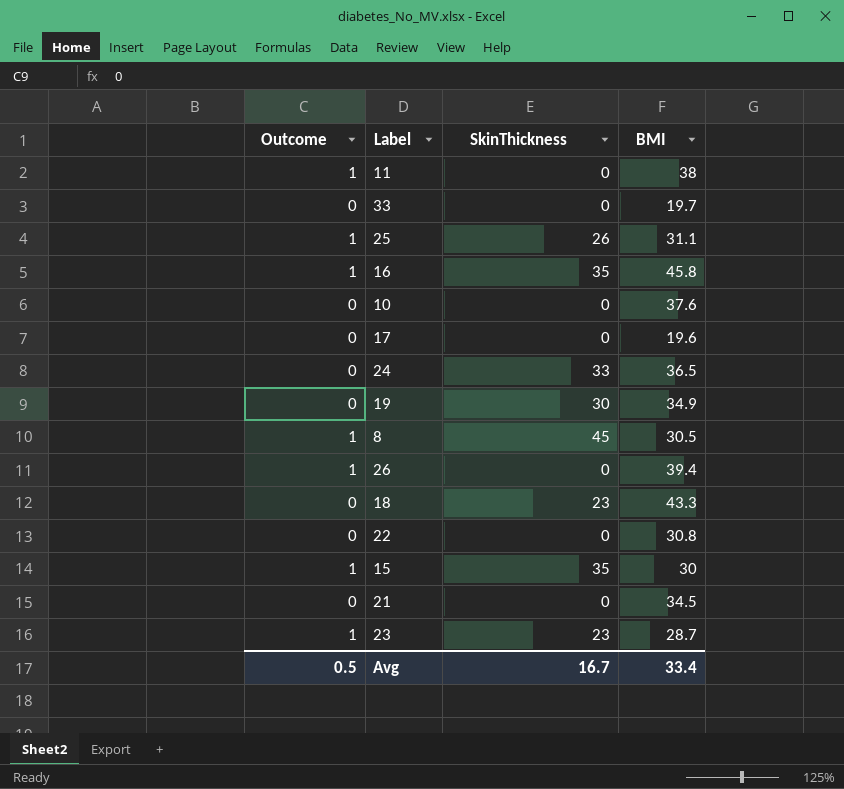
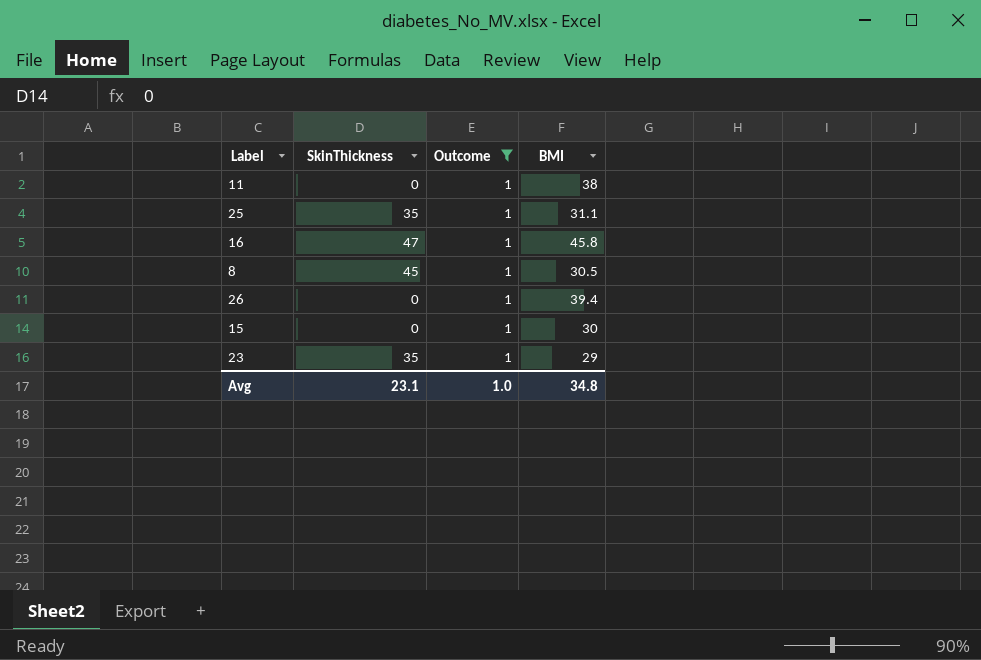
filter: none -> Outcome = 1
column Outcome | position: 1 -> 3
25 | SkinThickness: 26 -> 35
16 | SkinThickness: 35 -> 47
15 | SkinThickness: 35 -> 0
23 | SkinThickness: 23 -> 35
23 | BMI: 28.7 -> 29
Avg | SkinThickness: 16.7 -> 23.1
Avg | Outcome: 0.5 -> 1.0
Avg | BMI: 33.4 -> 34.8

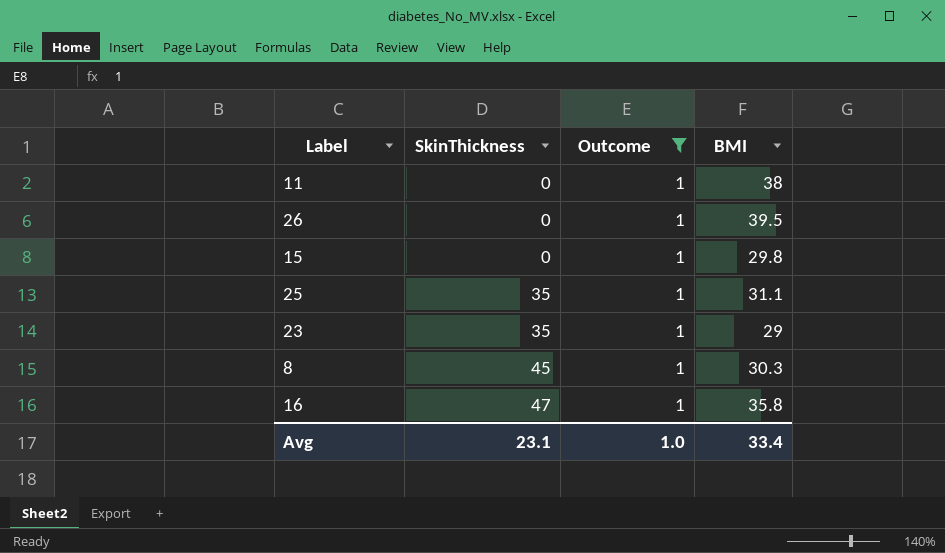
row order: none -> SkinThickness ascending
26 | BMI: 39.4 -> 39.5
15 | BMI: 30 -> 29.8
8 | BMI: 30.5 -> 30.3
16 | BMI: 45.8 -> 35.8
Avg | BMI: 34.8 -> 33.4

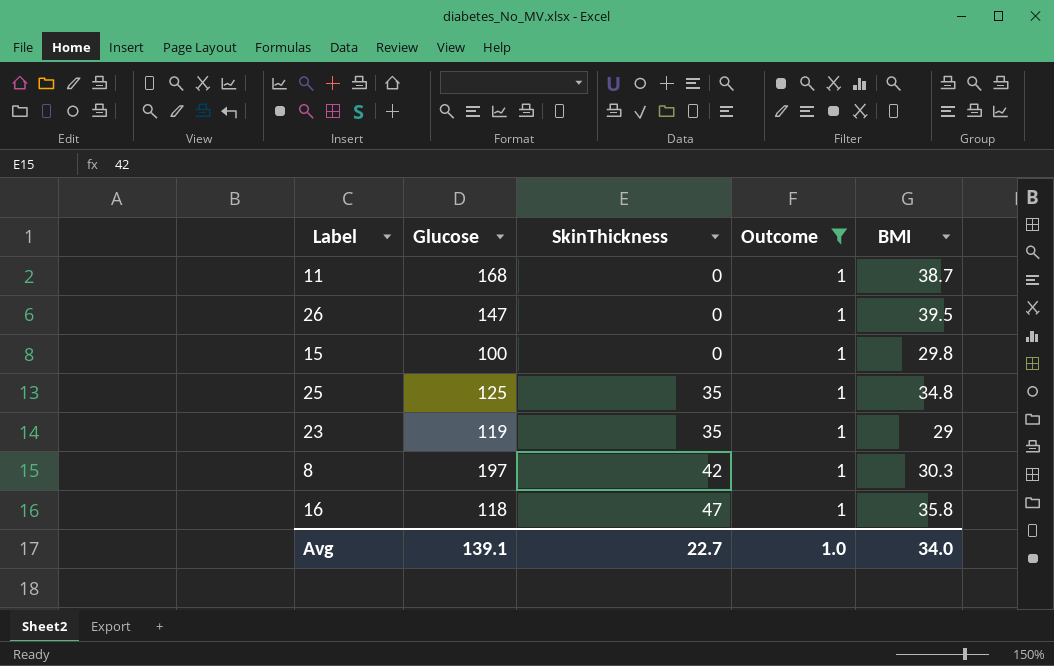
column Glucose | position: none -> 2
11 | BMI: 38 -> 38.7
25 | BMI: 31.1 -> 34.8
8 | SkinThickness: 45 -> 42
Avg | SkinThickness: 23.1 -> 22.7
Avg | BMI: 33.4 -> 34.0

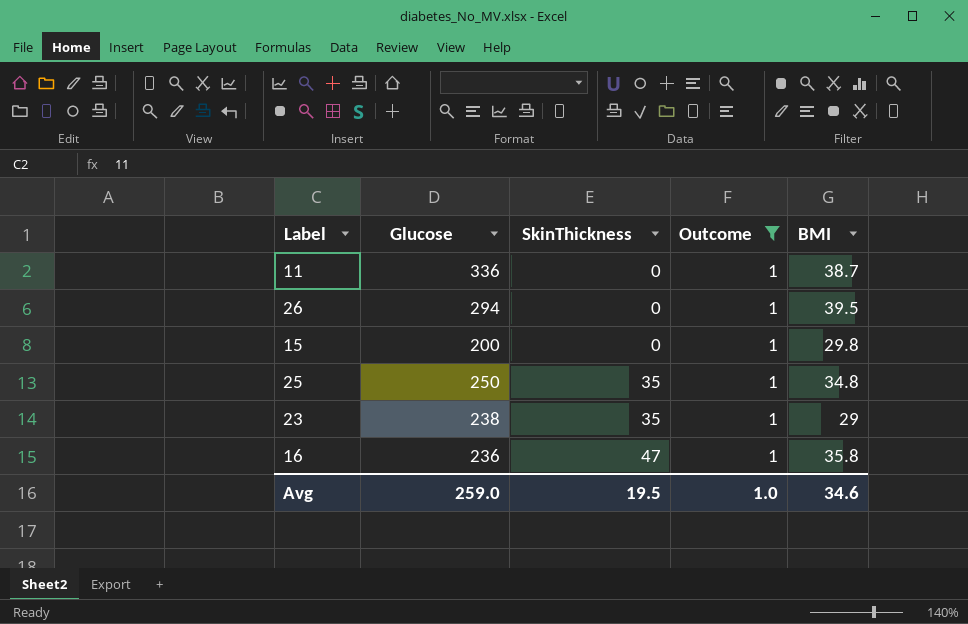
row 8: 197 | 42 | 1 | 30.3 -> none
11 | Glucose: 168 -> 336
26 | Glucose: 147 -> 294
15 | Glucose: 100 -> 200
25 | Glucose: 125 -> 250
23 | Glucose: 119 -> 238
16 | Glucose: 118 -> 236
Avg | Glucose: 139.1 -> 259.0
Avg | SkinThickness: 22.7 -> 19.5
Avg | BMI: 34.0 -> 34.6

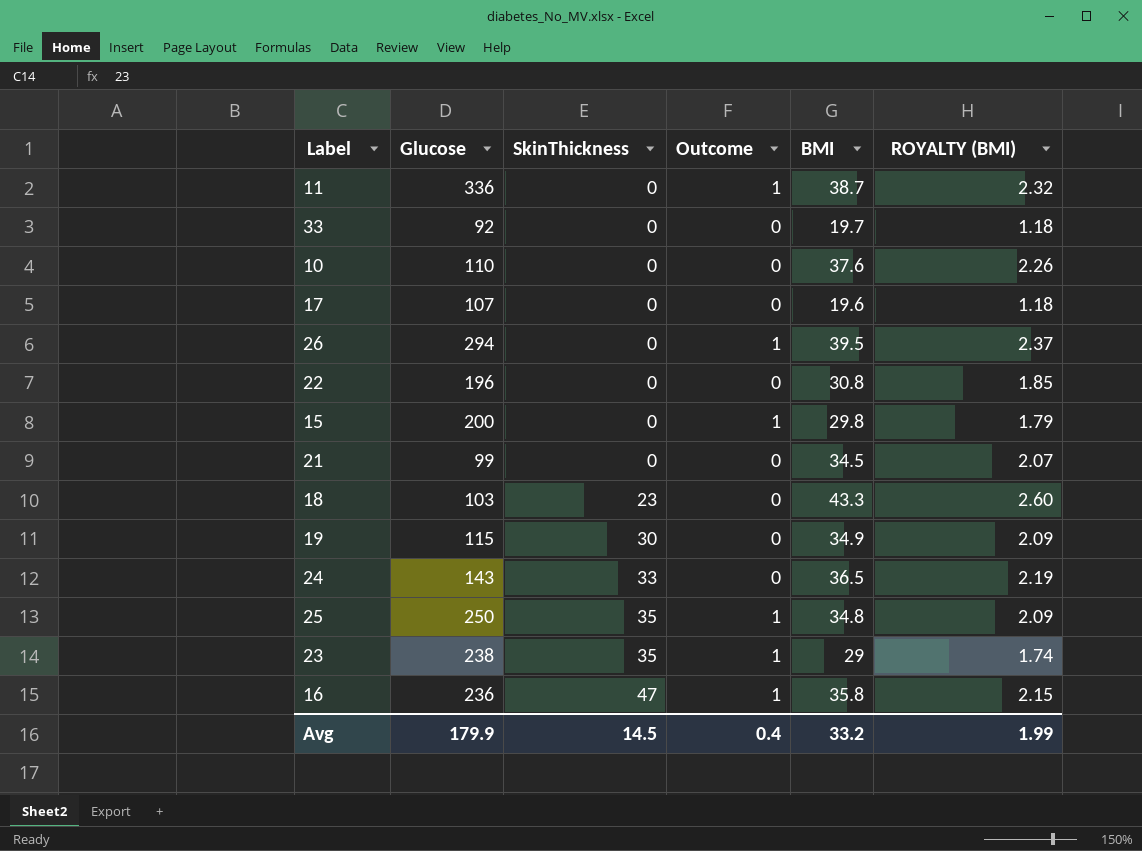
filter: Outcome = 1 -> none
column ROYALTY (BMI) | formula: none -> [BMI] * 0.06
Avg | Glucose: 259.0 -> 179.9
Avg | SkinThickness: 19.5 -> 14.5
Avg | Outcome: 1.0 -> 0.4
Avg | BMI: 34.6 -> 33.2

